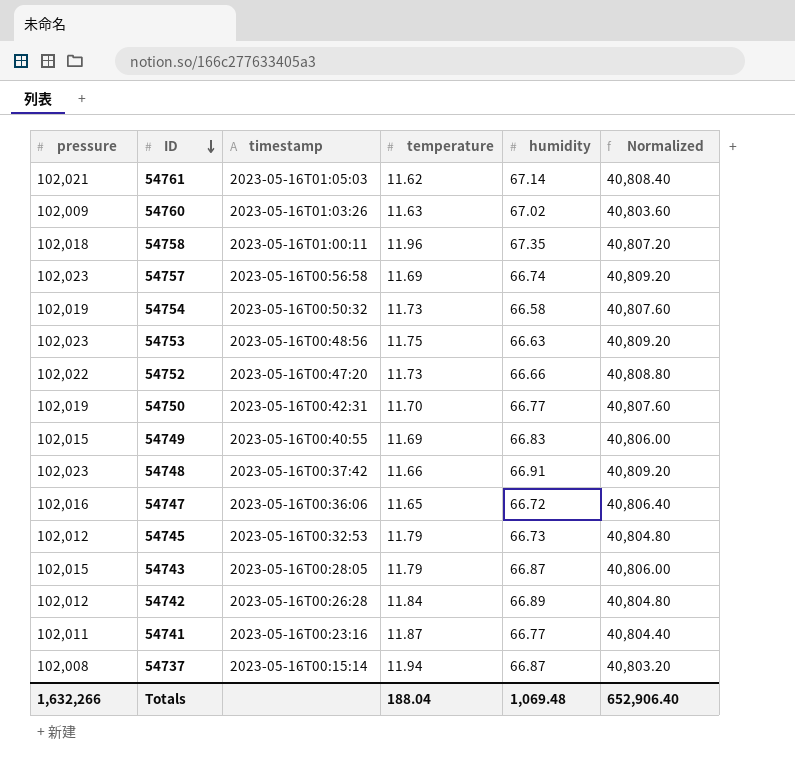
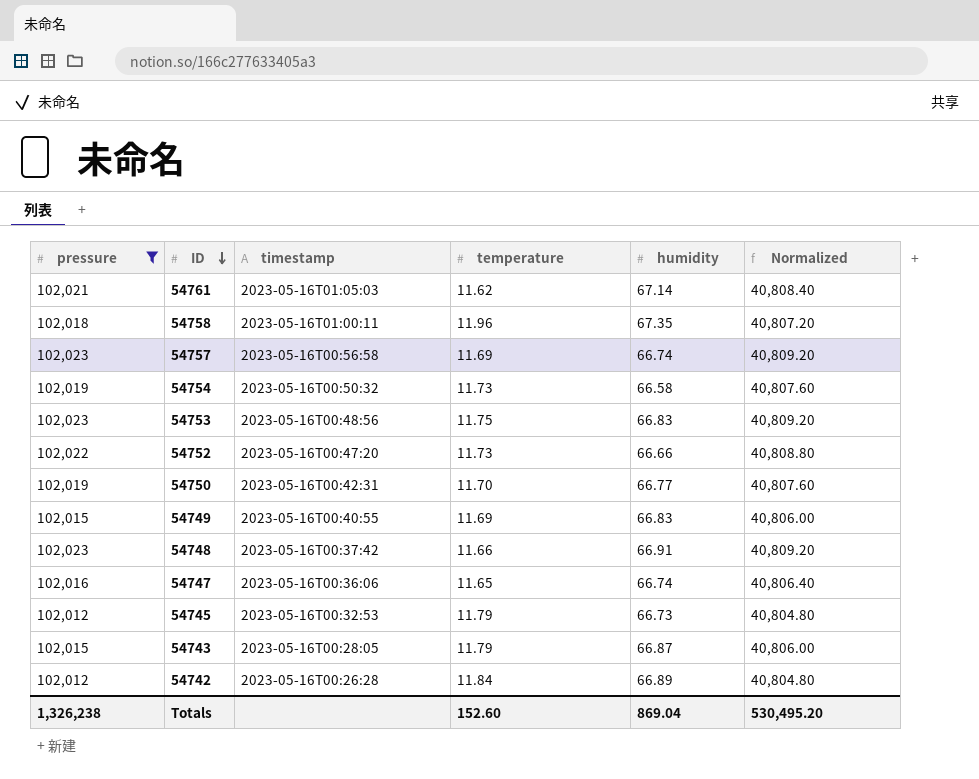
filter: none -> pressure >= 102,012
54753 | humidity: 66.63 -> 66.83
54747 | humidity: 66.72 -> 66.74
Totals | pressure: 1,632,266 -> 1,326,238
Totals | temperature: 188.04 -> 152.60
Totals | humidity: 1,069.48 -> 869.04
Totals | Normalized: 652,906.40 -> 530,495.20

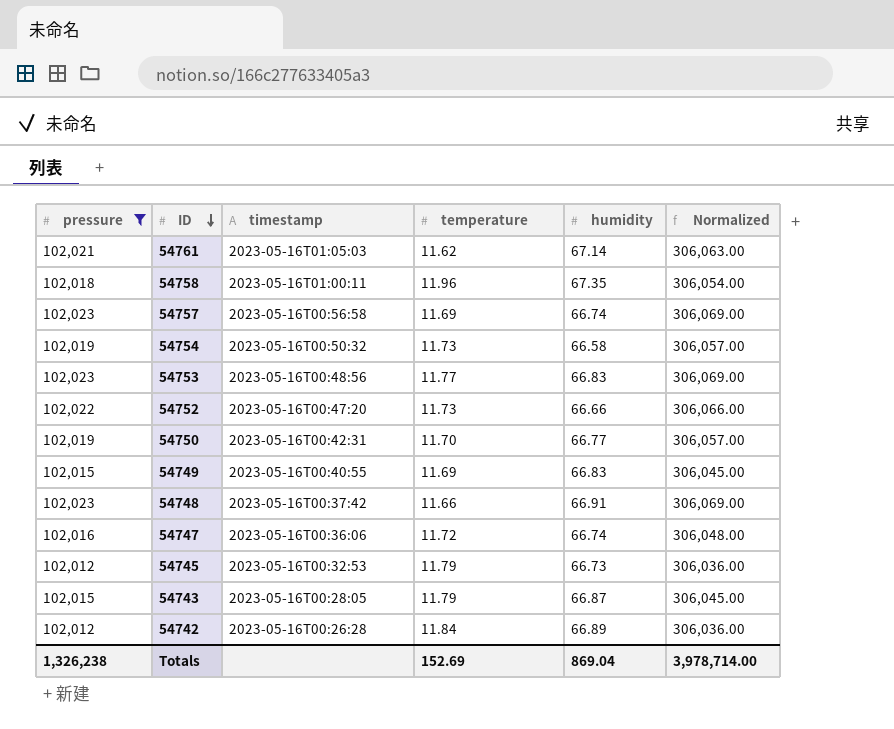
column Normalized | formula: [pressure] * 0.4 -> [pressure] * 3
54753 | temperature: 11.75 -> 11.77
54747 | temperature: 11.65 -> 11.72
Totals | temperature: 152.60 -> 152.69
Totals | Normalized: 530,495.20 -> 3,978,714.00

